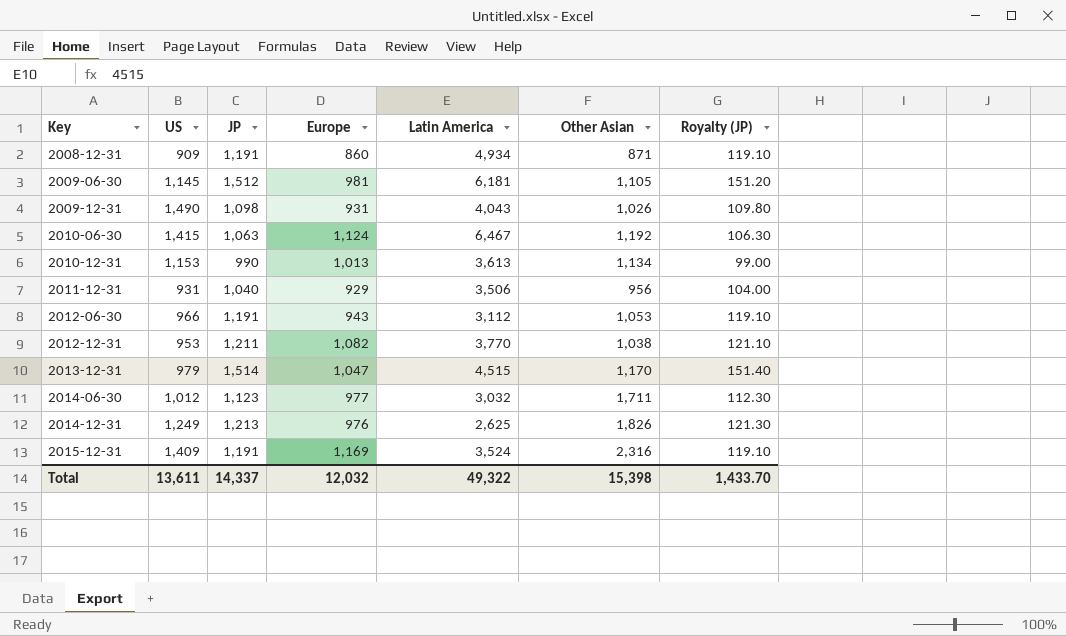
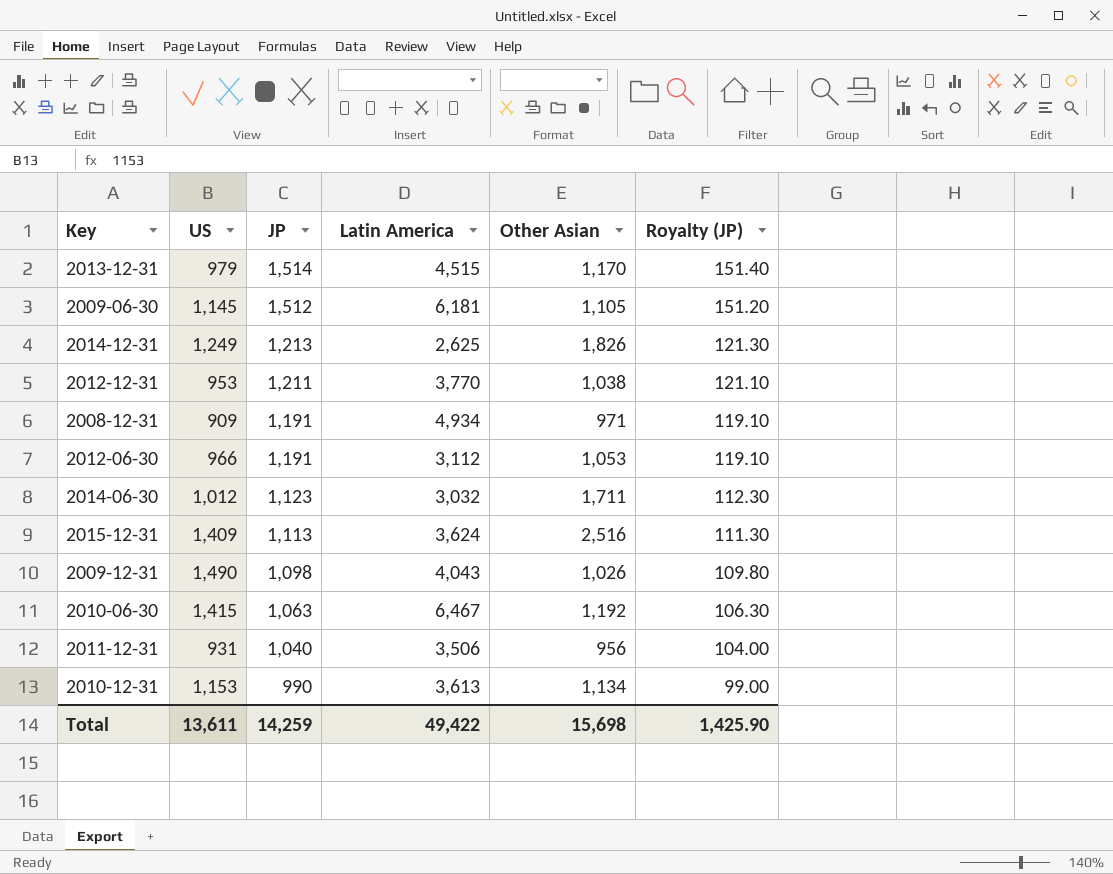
row order: Key ascending -> JP descending
column Europe | position: 4 -> none
2008-12-31 | Other Asian: 871 -> 971
2015-12-31 | JP: 1,191 -> 1,113
2015-12-31 | Latin America: 3,524 -> 3,624
2015-12-31 | Other Asian: 2,316 -> 2,516
2015-12-31 | Royalty (JP): 119.10 -> 111.30
Total | JP: 14,337 -> 14,259
Total | Latin America: 49,322 -> 49,422
Total | Other Asian: 15,398 -> 15,698
Total | Royalty (JP): 1,433.70 -> 1,425.90

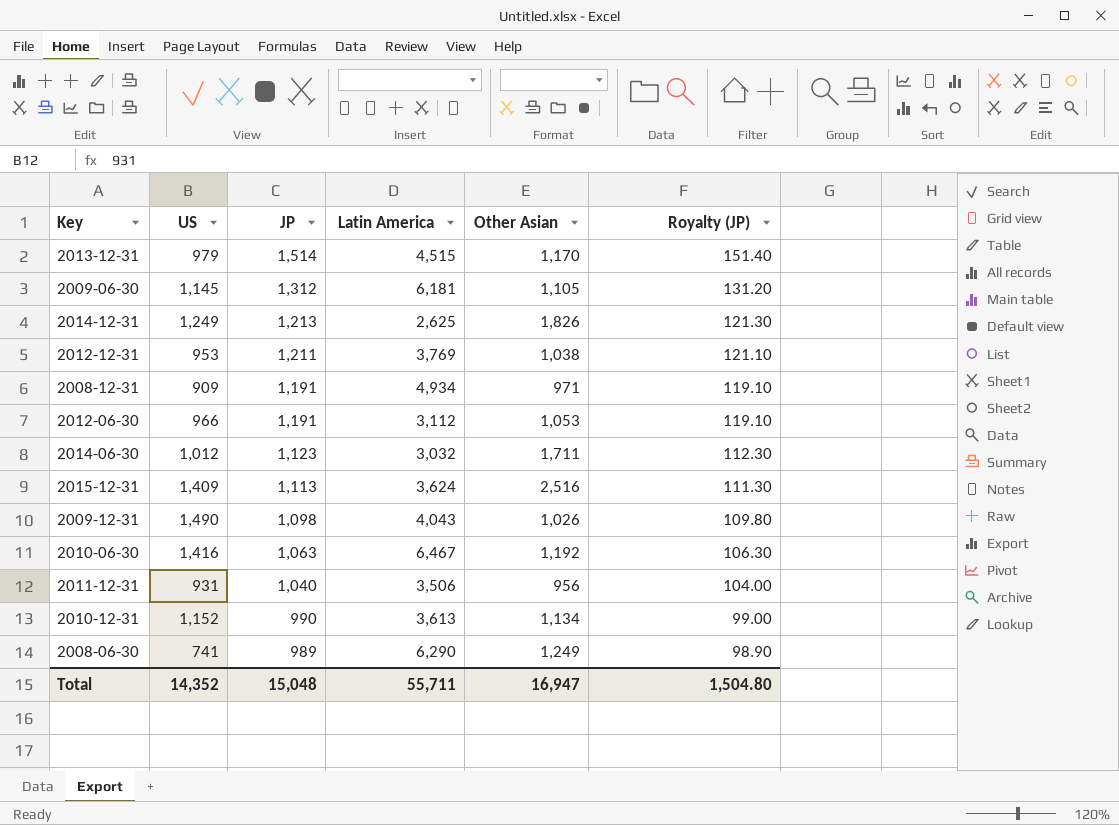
2009-06-30 | JP: 1,512 -> 1,312
2009-06-30 | Royalty (JP): 151.20 -> 131.20
2012-12-31 | Latin America: 3,770 -> 3,769
2010-06-30 | US: 1,415 -> 1,416
2010-12-31 | US: 1,153 -> 1,152
row 2008-06-30: none -> 741 | 989 | 6,290 | 1,249 | 98.90
Total | US: 13,611 -> 14,352
Total | JP: 14,259 -> 15,048
Total | Latin America: 49,422 -> 55,711
Total | Other Asian: 15,698 -> 16,947
Total | Royalty (JP): 1,425.90 -> 1,504.80

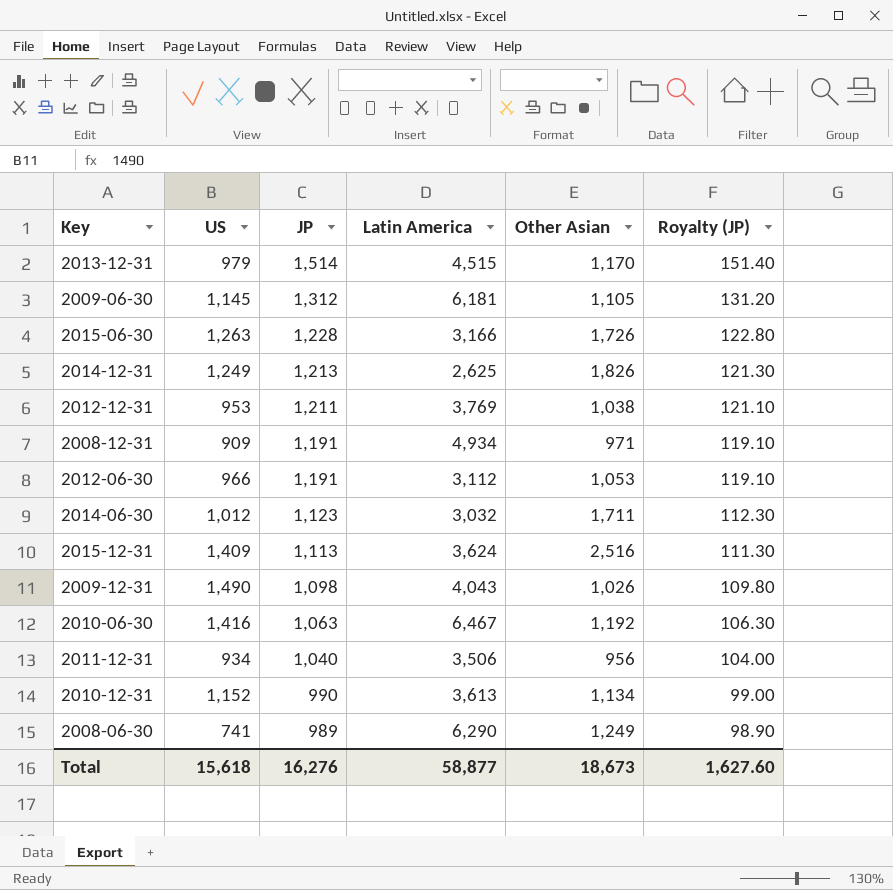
row 2015-06-30: none -> 1,263 | 1,228 | 3,166 | 1,726 | 122.80
2011-12-31 | US: 931 -> 934
Total | US: 14,352 -> 15,618
Total | JP: 15,048 -> 16,276
Total | Latin America: 55,711 -> 58,877
Total | Other Asian: 16,947 -> 18,673
Total | Royalty (JP): 1,504.80 -> 1,627.60

